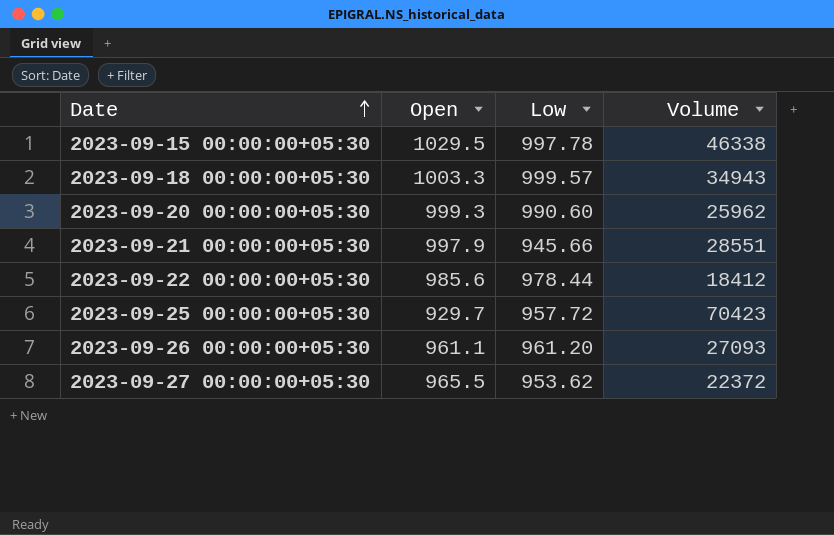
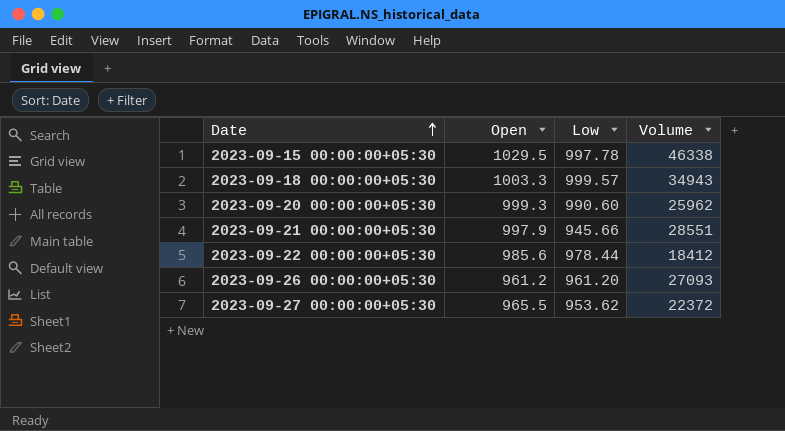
row 2023-09-25 00:00:00+05:30: 929.7 | 957.72 | 70423 -> none
2023-09-26 00:00:00+05:30 | Open: 961.1 -> 961.2

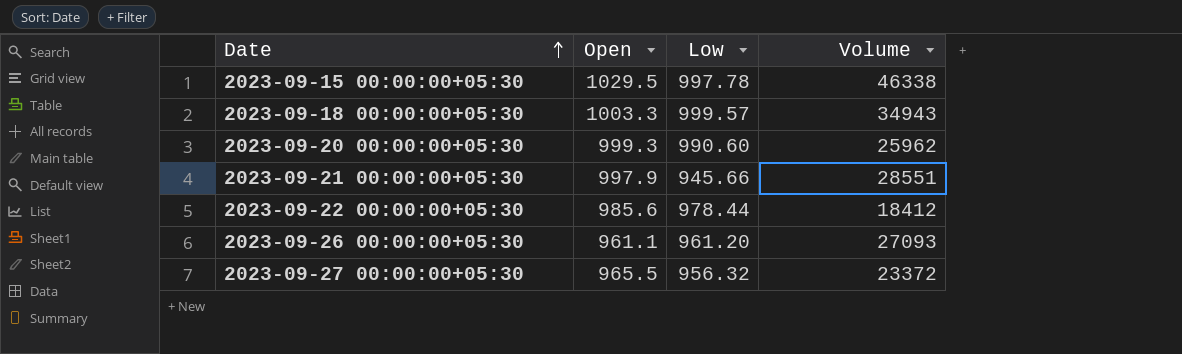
2023-09-26 00:00:00+05:30 | Open: 961.2 -> 961.1
2023-09-27 00:00:00+05:30 | Low: 953.62 -> 956.32
2023-09-27 00:00:00+05:30 | Volume: 22372 -> 23372

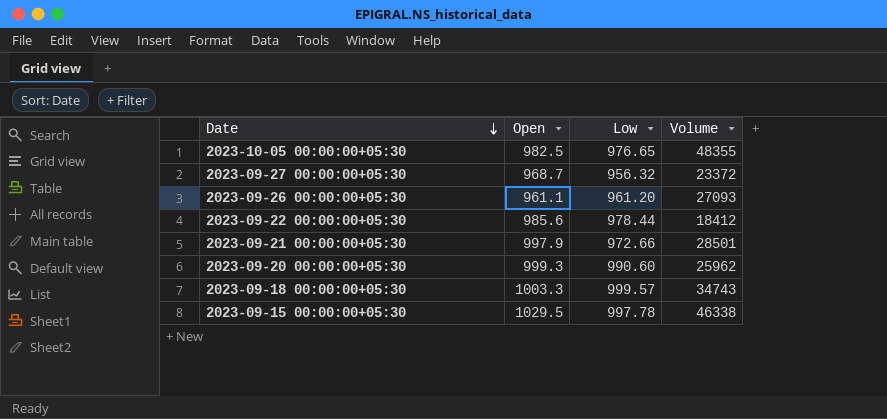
row order: Date ascending -> Date descending
row 2023-10-05 00:00:00+05:30: none -> 982.5 | 976.65 | 48355
2023-09-27 00:00:00+05:30 | Open: 965.5 -> 968.7
2023-09-21 00:00:00+05:30 | Low: 945.66 -> 972.66
2023-09-21 00:00:00+05:30 | Volume: 28551 -> 28501
2023-09-18 00:00:00+05:30 | Volume: 34943 -> 34743

